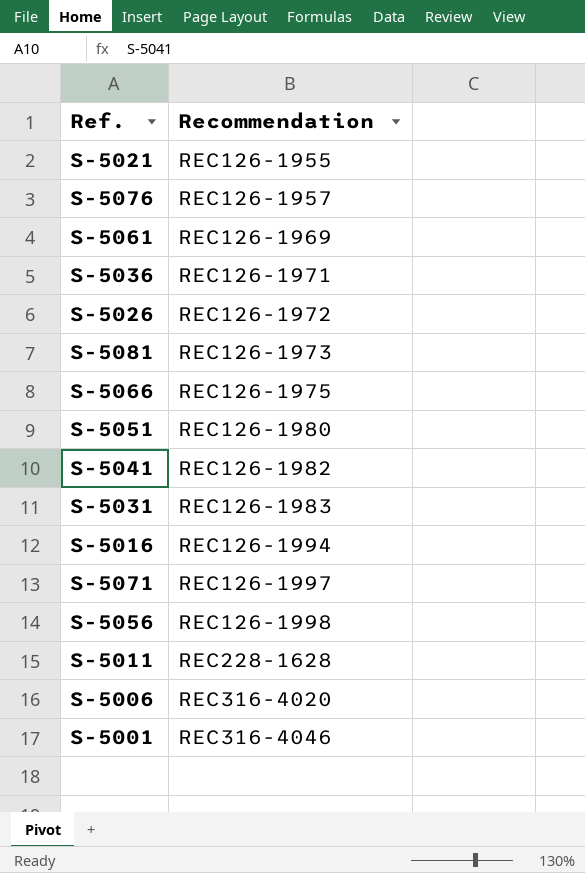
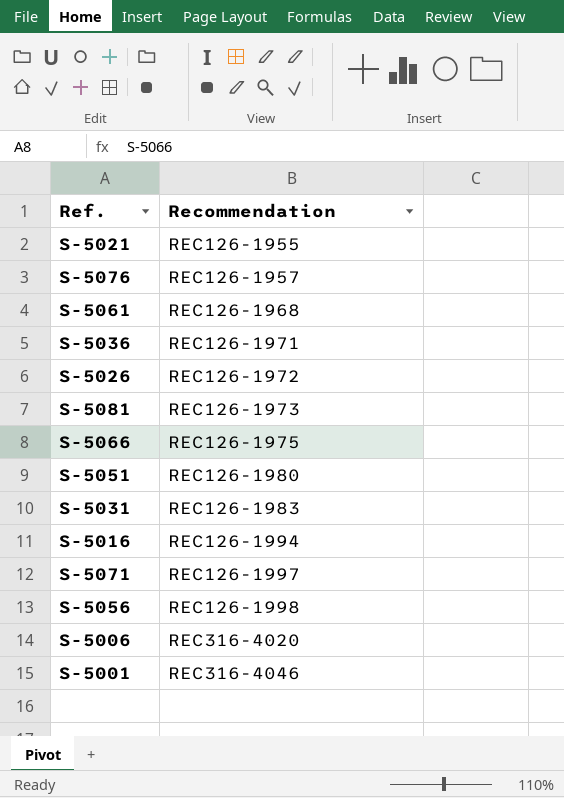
row S-5041: REC126-1982 -> none
row S-5011: REC228-1628 -> none
S-5061 | Recommendation: REC126-1969 -> REC126-1968

